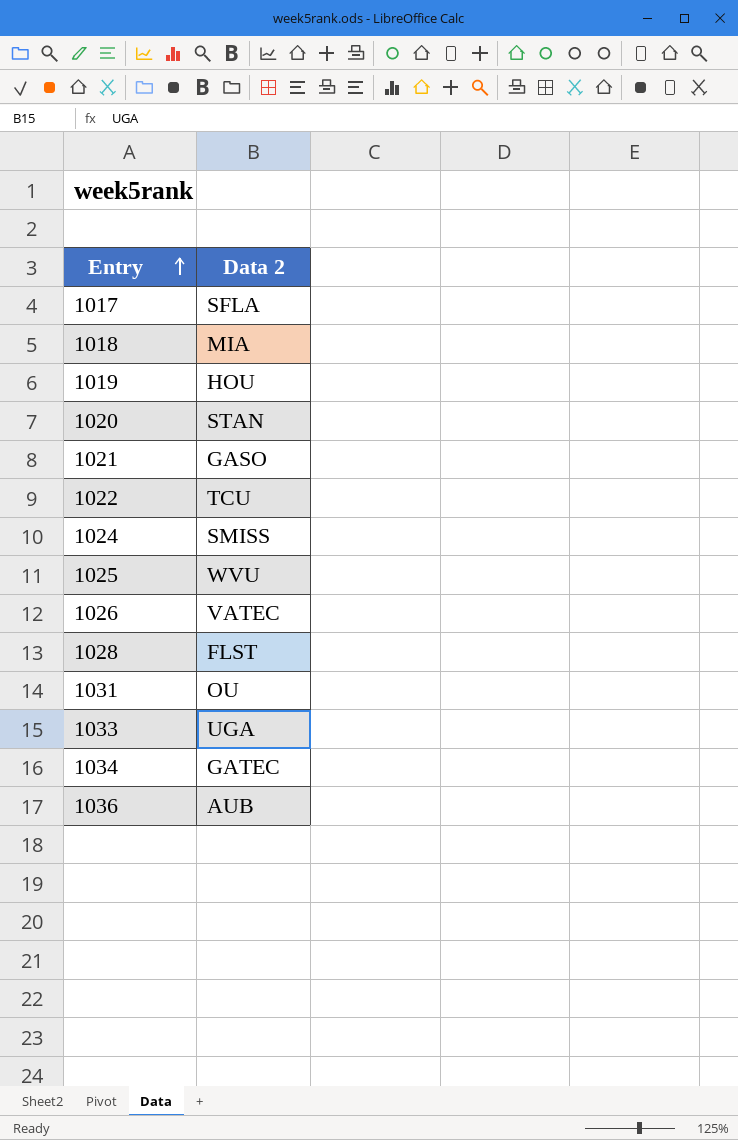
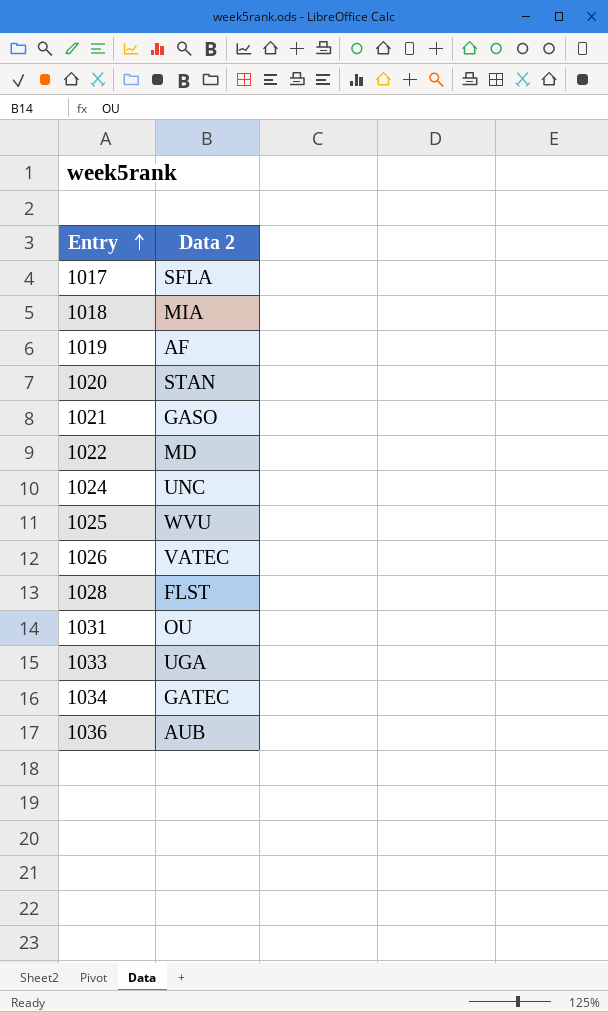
1019 | Data 2: HOU -> AF
1022 | Data 2: TCU -> MD
1024 | Data 2: SMISS -> UNC

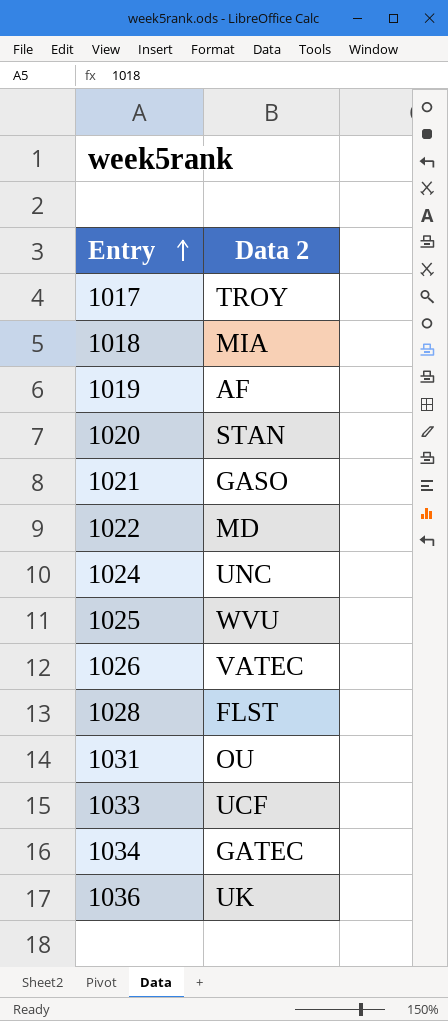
1017 | Data 2: SFLA -> TROY
1033 | Data 2: UGA -> UCF
1036 | Data 2: AUB -> UK

